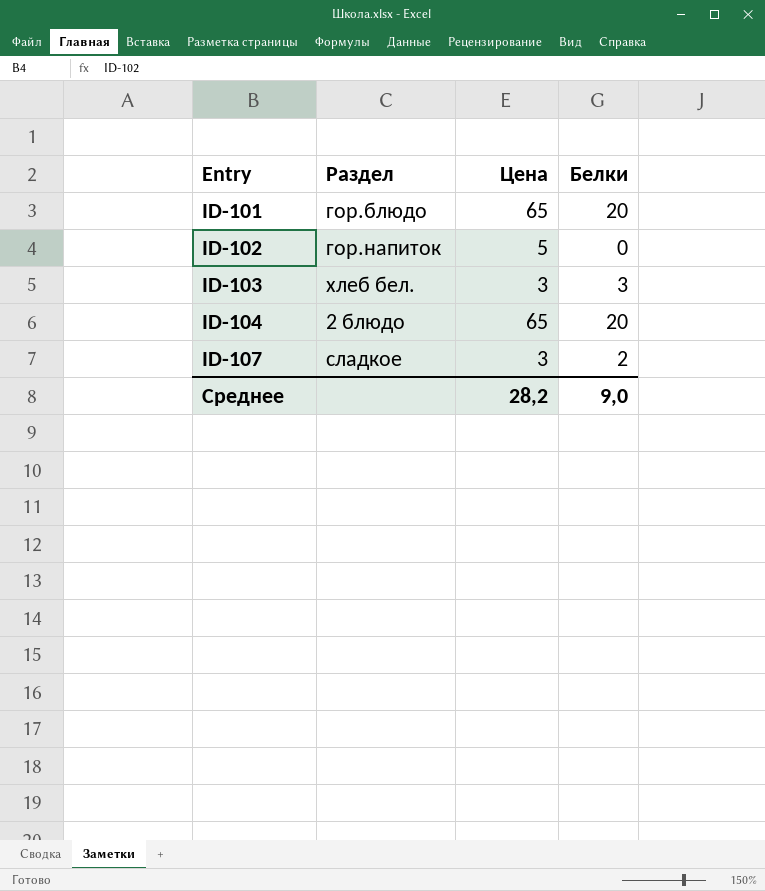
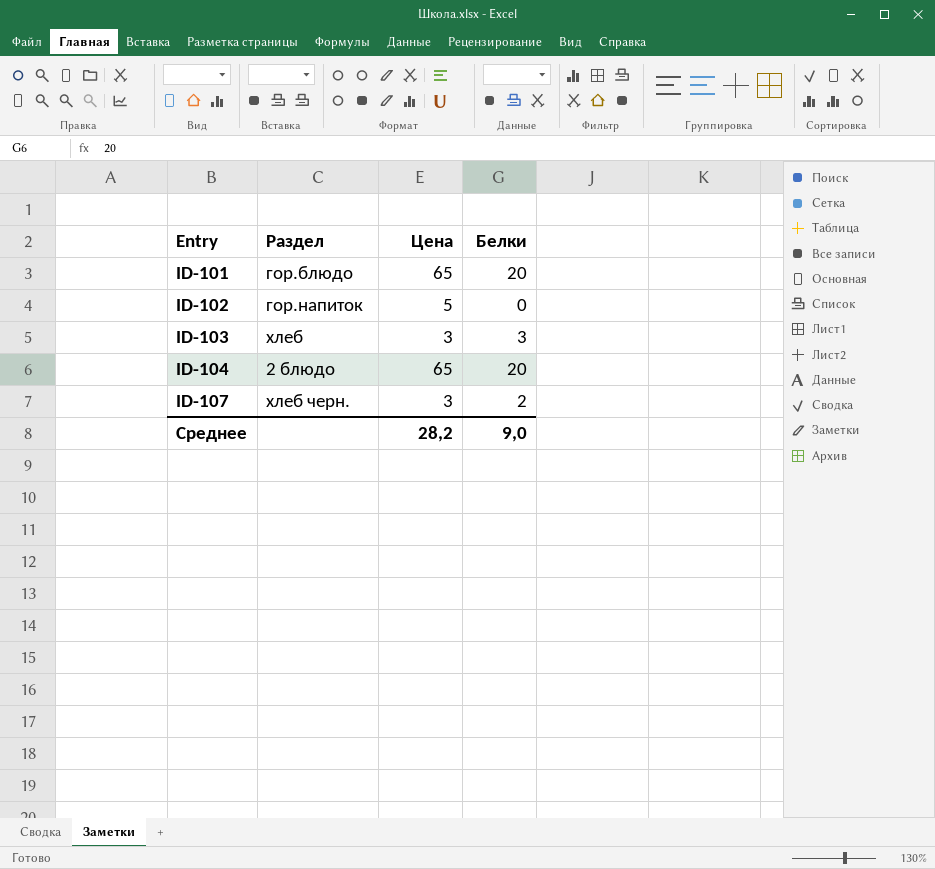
ID-103 | Раздел: хлеб бел. -> хлеб
ID-107 | Раздел: сладкое -> хлеб черн.

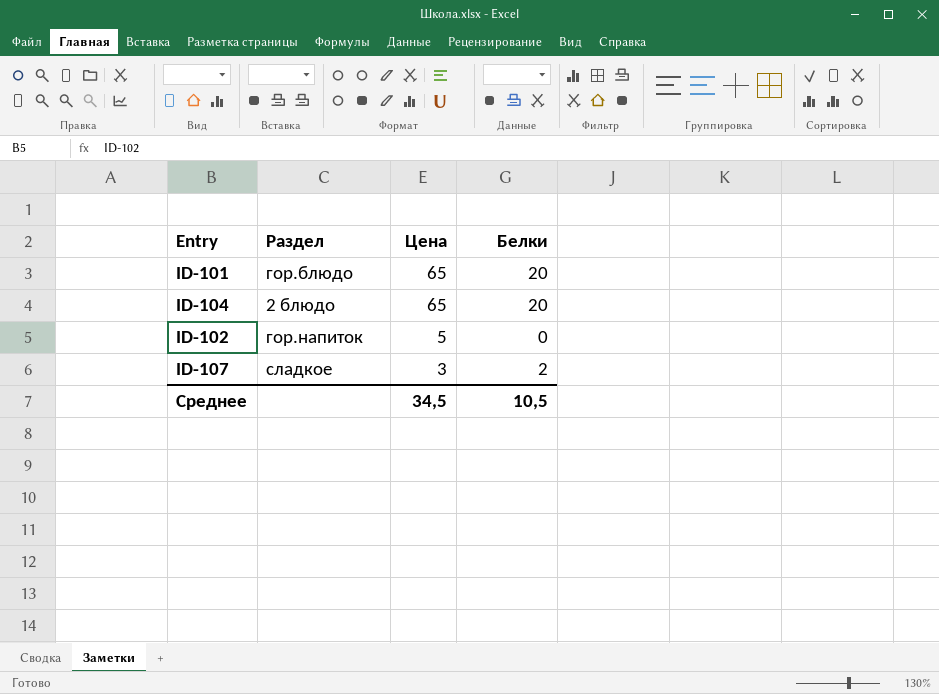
row order: Entry ascending -> Цена descending
row ID-103: хлеб | 3 | 3 -> none
ID-107 | Раздел: хлеб черн. -> сладкое
Среднее | Цена: 28,2 -> 34,5
Среднее | Белки: 9,0 -> 10,5

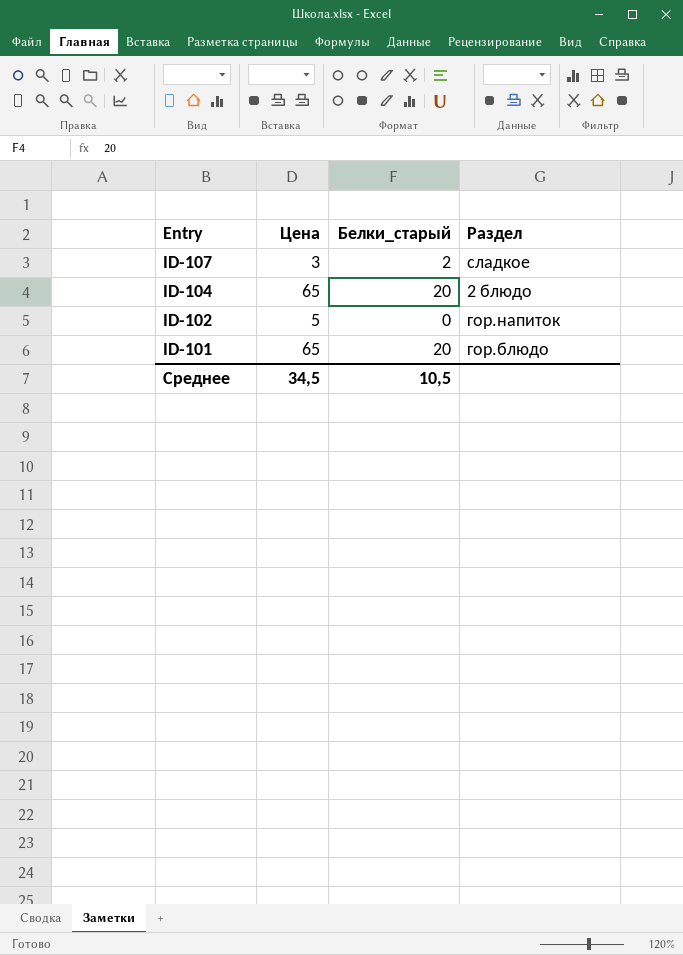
row order: Цена descending -> Entry descending
column name: Белки -> Белки_старый
column Раздел | position: 2 -> 4

